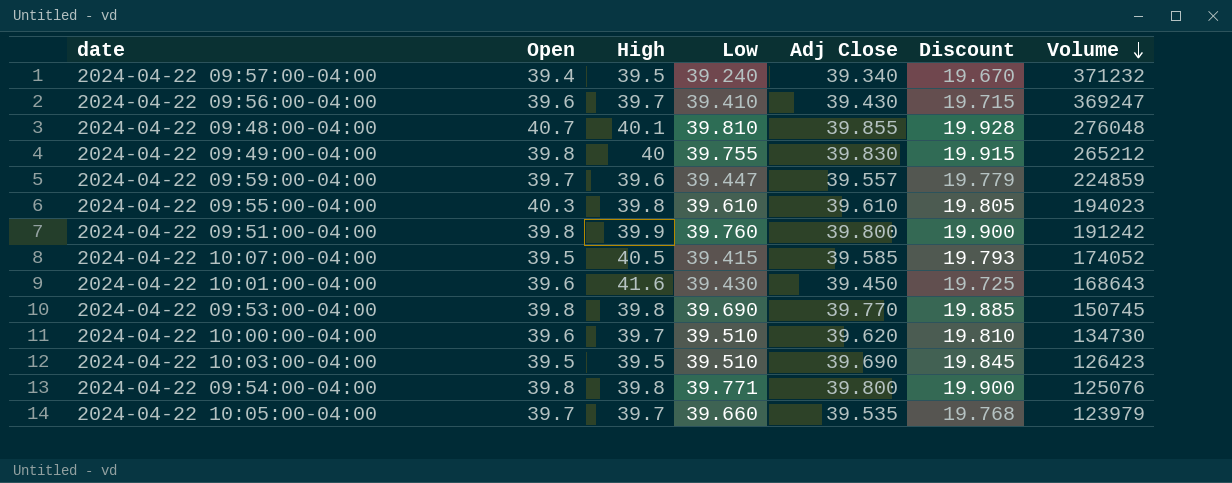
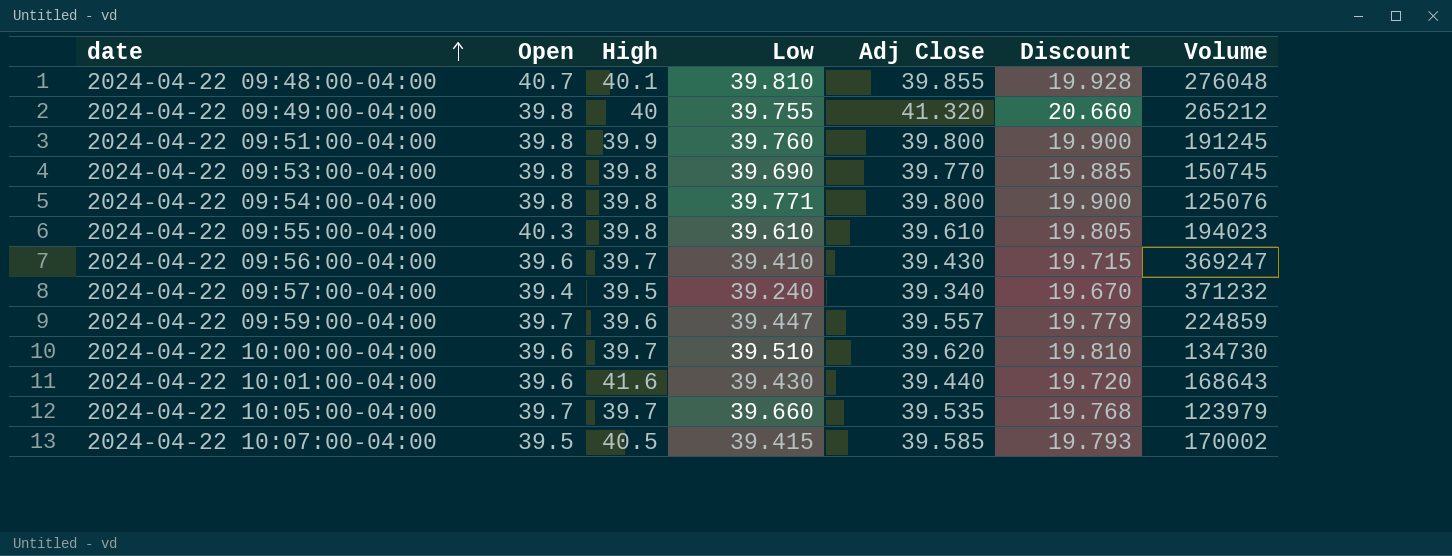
row order: Volume descending -> date ascending
row 2024-04-22 10:03:00-04:00: 39.5 | 39.5 | 39.510 | 39.690 | 19.845 | 126423 -> none
2024-04-22 09:49:00-04:00 | Adj Close: 39.830 -> 41.320
2024-04-22 09:49:00-04:00 | Discount: 19.915 -> 20.660
2024-04-22 09:51:00-04:00 | Volume: 191242 -> 191245
2024-04-22 10:01:00-04:00 | Adj Close: 39.450 -> 39.440
2024-04-22 10:01:00-04:00 | Discount: 19.725 -> 19.720
2024-04-22 10:07:00-04:00 | Volume: 174052 -> 170002

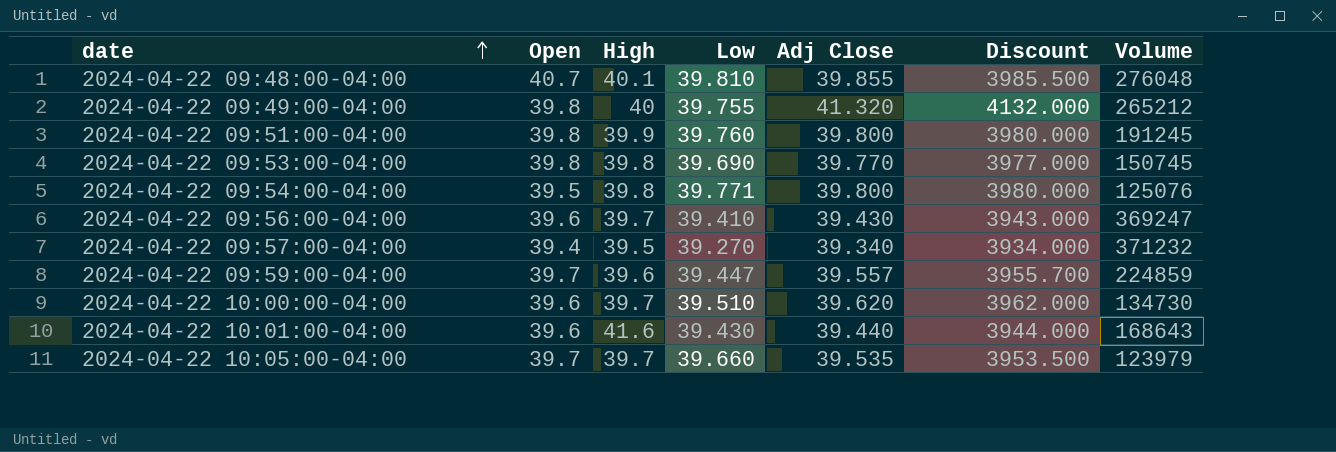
column Discount | formula: [Adj Close] * 0.5 -> [Adj Close] * 100
row 2024-04-22 09:55:00-04:00: 40.3 | 39.8 | 39.610 | 39.610 | 19.805 | 194023 -> none
row 2024-04-22 10:07:00-04:00: 39.5 | 40.5 | 39.415 | 39.585 | 19.793 | 170002 -> none
2024-04-22 09:54:00-04:00 | Open: 39.8 -> 39.5
2024-04-22 09:57:00-04:00 | Low: 39.240 -> 39.270

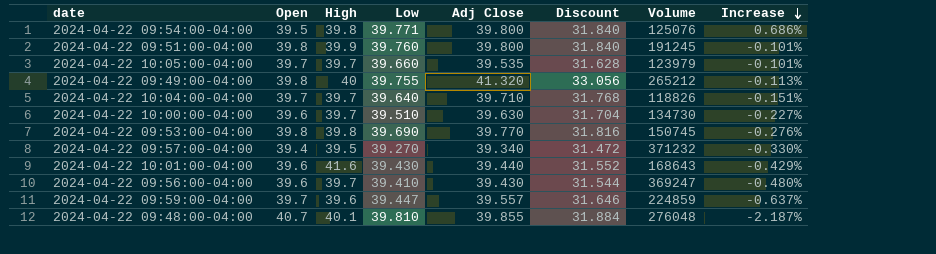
row order: date ascending -> Increase descending
column Discount | formula: [Adj Close] * 100 -> [Adj Close] * 0.8
column Increase | formula: none -> ([Low] - [Open]) / [Open]
row 2024-04-22 10:04:00-04:00: none -> 39.7 | 39.7 | 39.640 | 39.710 | 31.768 | 118826 | -0.151%
2024-04-22 10:00:00-04:00 | Adj Close: 39.620 -> 39.630

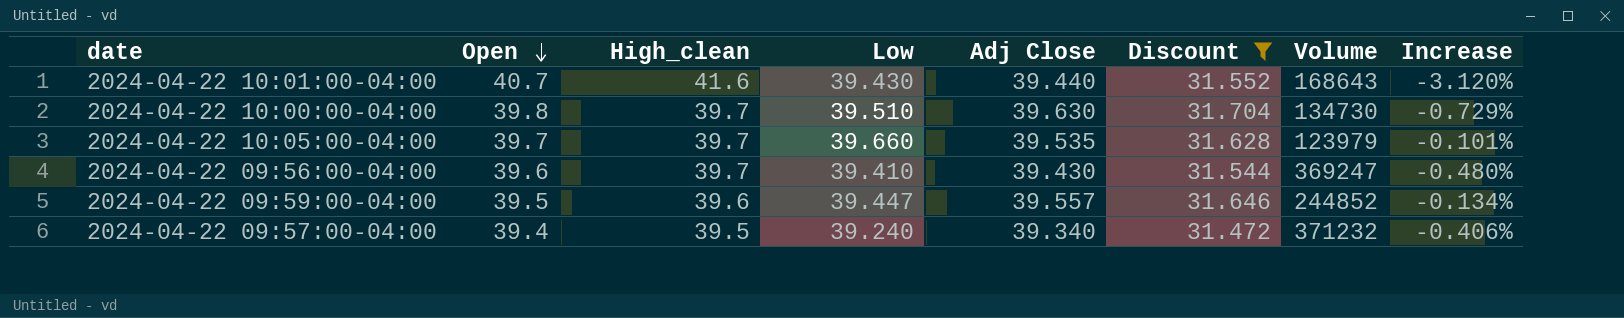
filter: none -> Discount <= 31.704
row order: Increase descending -> Open descending
column name: High -> High_clean
2024-04-22 10:01:00-04:00 | Open: 39.6 -> 40.7
2024-04-22 10:01:00-04:00 | Increase: -0.429% -> -3.120%
2024-04-22 10:00:00-04:00 | Open: 39.6 -> 39.8
2024-04-22 10:00:00-04:00 | Increase: -0.227% -> -0.729%
2024-04-22 09:59:00-04:00 | Open: 39.7 -> 39.5
2024-04-22 09:59:00-04:00 | Volume: 224859 -> 244852
2024-04-22 09:59:00-04:00 | Increase: -0.637% -> -0.134%
2024-04-22 09:57:00-04:00 | Low: 39.270 -> 39.240
2024-04-22 09:57:00-04:00 | Increase: -0.330% -> -0.406%

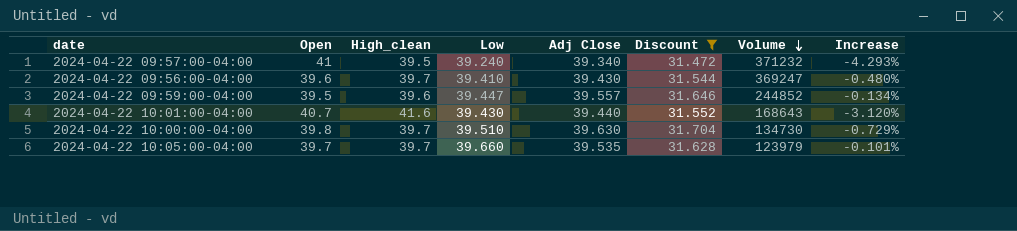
row order: Open descending -> Volume descending
2024-04-22 09:57:00-04:00 | Open: 39.4 -> 41
2024-04-22 09:57:00-04:00 | Increase: -0.406% -> -4.293%

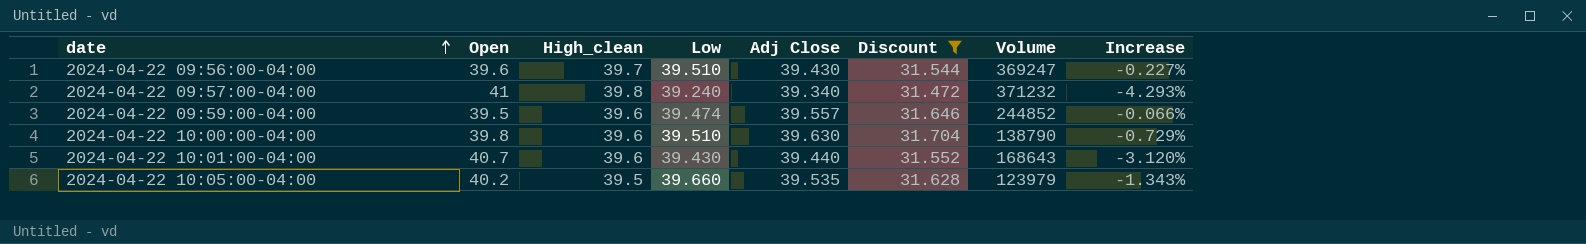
row order: Volume descending -> date ascending
2024-04-22 09:56:00-04:00 | Low: 39.410 -> 39.510
2024-04-22 09:56:00-04:00 | Increase: -0.480% -> -0.227%
2024-04-22 09:57:00-04:00 | High_clean: 39.5 -> 39.8
2024-04-22 09:59:00-04:00 | Low: 39.447 -> 39.474
2024-04-22 09:59:00-04:00 | Increase: -0.134% -> -0.066%
2024-04-22 10:00:00-04:00 | High_clean: 39.7 -> 39.6
2024-04-22 10:00:00-04:00 | Volume: 134730 -> 138790
2024-04-22 10:01:00-04:00 | High_clean: 41.6 -> 39.6
2024-04-22 10:05:00-04:00 | Open: 39.7 -> 40.2
2024-04-22 10:05:00-04:00 | High_clean: 39.7 -> 39.5
2024-04-22 10:05:00-04:00 | Increase: -0.101% -> -1.343%

